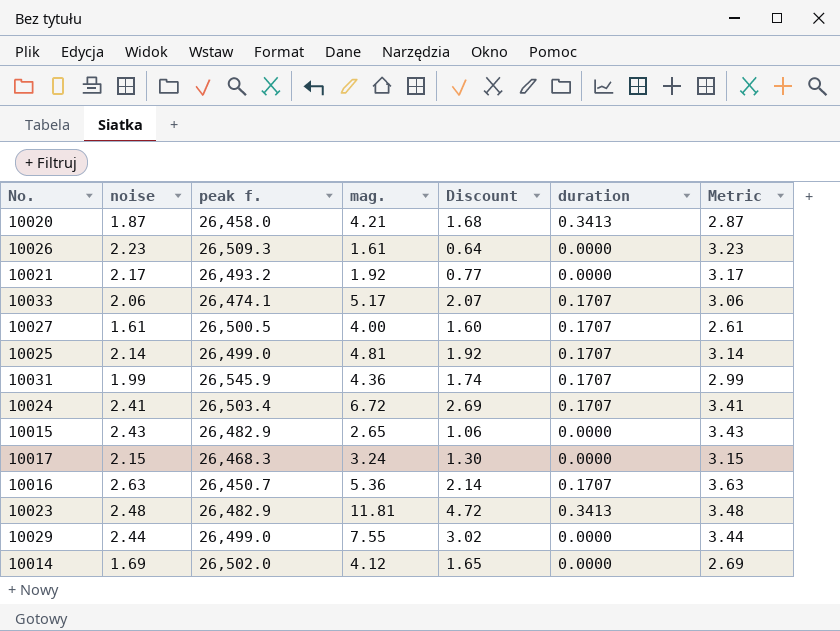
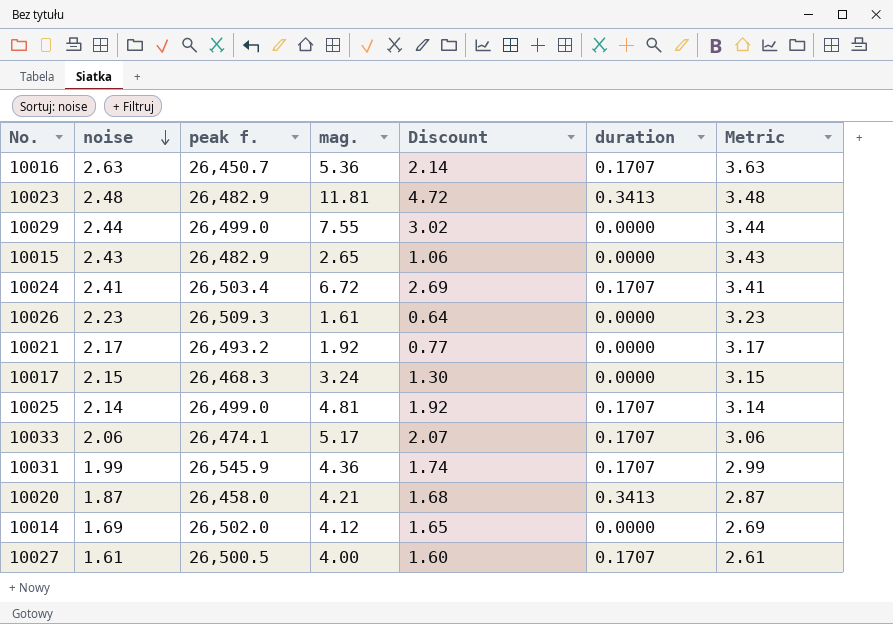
row order: none -> noise descending

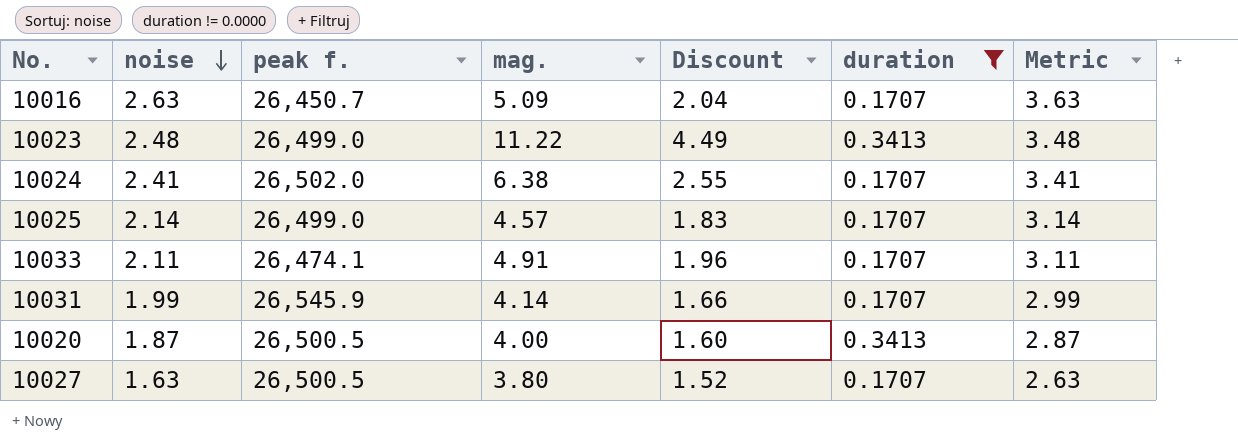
filter: none -> duration != 0.0000
10016 | mag.: 5.36 -> 5.09
10016 | Discount: 2.14 -> 2.04
10023 | peak f.: 26,482.9 -> 26,499.0
10023 | mag.: 11.81 -> 11.22
10023 | Discount: 4.72 -> 4.49
10024 | peak f.: 26,503.4 -> 26,502.0
10024 | mag.: 6.72 -> 6.38
10024 | Discount: 2.69 -> 2.55
10025 | mag.: 4.81 -> 4.57
10025 | Discount: 1.92 -> 1.83
10033 | noise: 2.06 -> 2.11
10033 | mag.: 5.17 -> 4.91
10033 | Discount: 2.07 -> 1.96
10033 | Metric: 3.06 -> 3.11
10031 | mag.: 4.36 -> 4.14
10031 | Discount: 1.74 -> 1.66
10020 | peak f.: 26,458.0 -> 26,500.5
10020 | mag.: 4.21 -> 4.00
10020 | Discount: 1.68 -> 1.60
10027 | noise: 1.61 -> 1.63
10027 | mag.: 4.00 -> 3.80
10027 | Discount: 1.60 -> 1.52
10027 | Metric: 2.61 -> 2.63

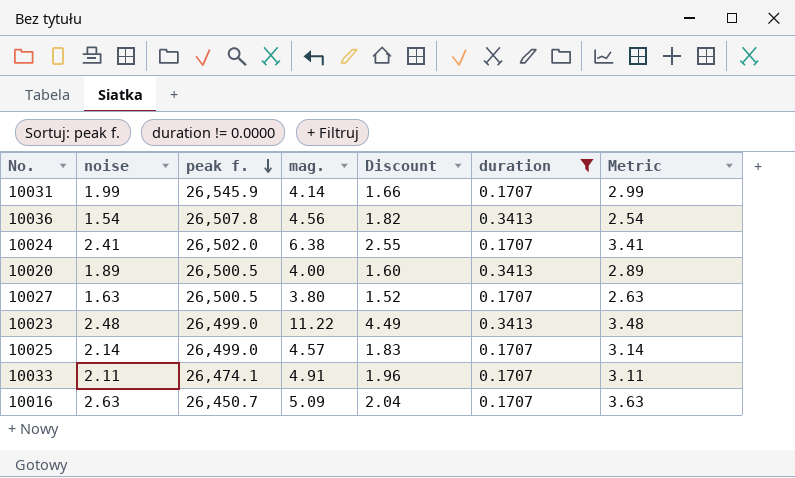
row order: noise descending -> peak f. descending
row 10036: none -> 1.54 | 26,507.8 | 4.56 | 1.82 | 0.3413 | 2.54
10020 | noise: 1.87 -> 1.89
10020 | Metric: 2.87 -> 2.89

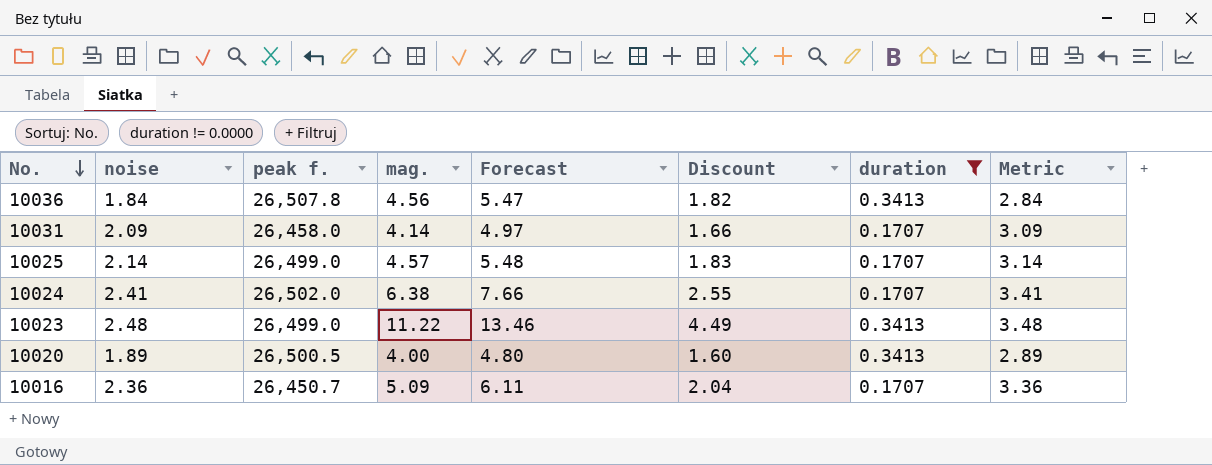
row order: peak f. descending -> No. descending
column Forecast | formula: none -> [mag.] * 1.2
row 10027: 1.63 | 26,500.5 | 3.80 | 1.52 | 0.1707 | 2.63 -> none
row 10033: 2.11 | 26,474.1 | 4.91 | 1.96 | 0.1707 | 3.11 -> none
10036 | noise: 1.54 -> 1.84
10036 | Metric: 2.54 -> 2.84
10031 | noise: 1.99 -> 2.09
10031 | peak f.: 26,545.9 -> 26,458.0
10031 | Metric: 2.99 -> 3.09
10016 | noise: 2.63 -> 2.36
10016 | Metric: 3.63 -> 3.36

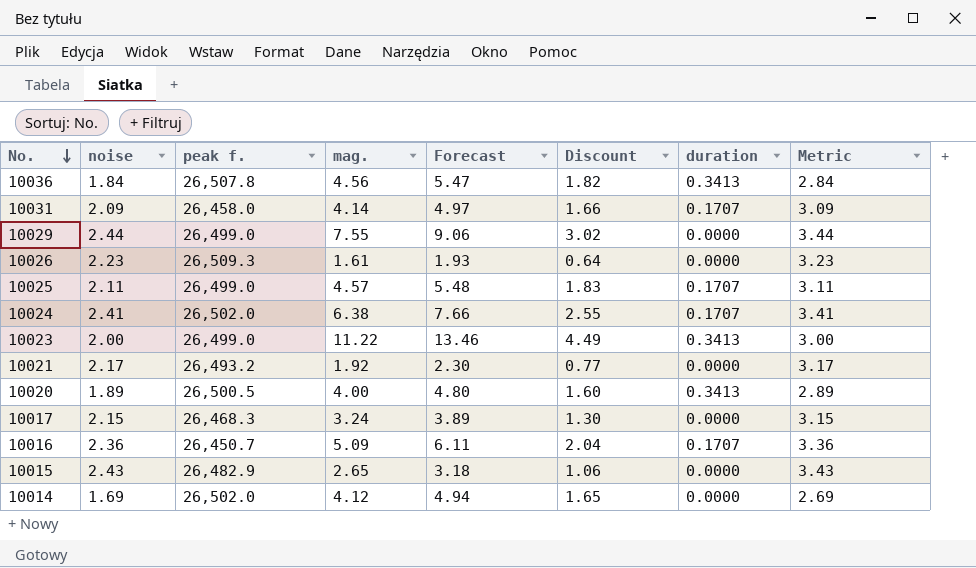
filter: duration != 0.0000 -> none
10025 | noise: 2.14 -> 2.11
10025 | Metric: 3.14 -> 3.11
10023 | noise: 2.48 -> 2.00
10023 | Metric: 3.48 -> 3.00

